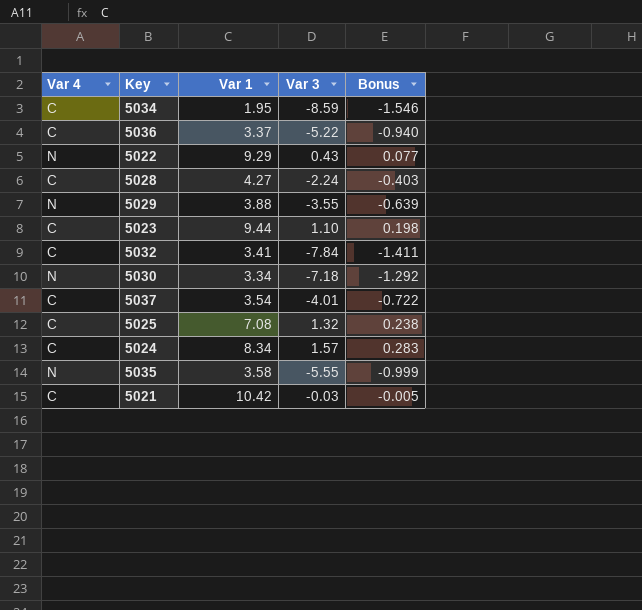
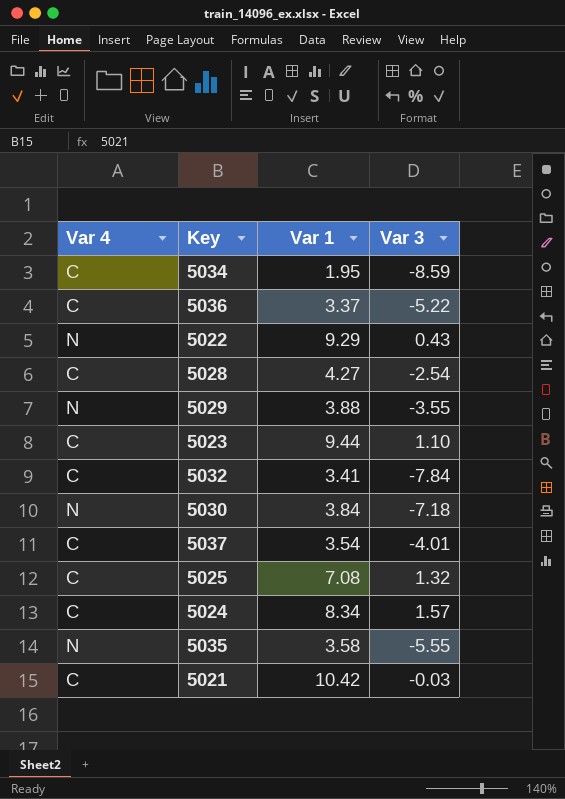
column Bonus | formula: [Var 3] * 0.18 -> none
5028 | Var 3: -2.24 -> -2.54
5030 | Var 1: 3.34 -> 3.84

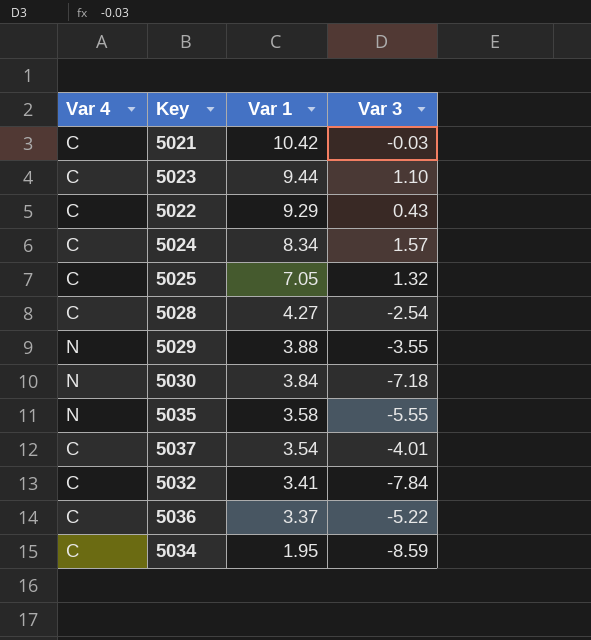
row order: none -> Var 1 descending
5022 | Var 4: N -> C
5025 | Var 1: 7.08 -> 7.05

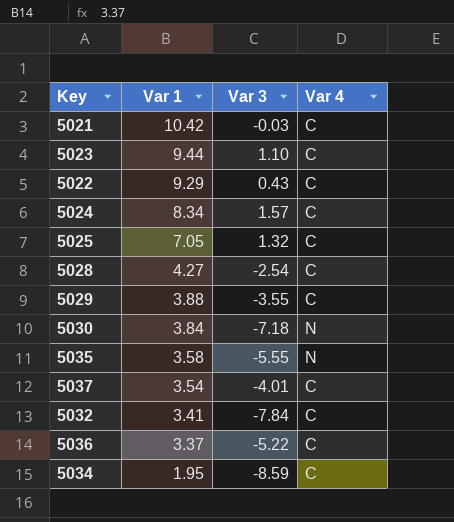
column Var 4 | position: 1 -> 4
5029 | Var 4: N -> C

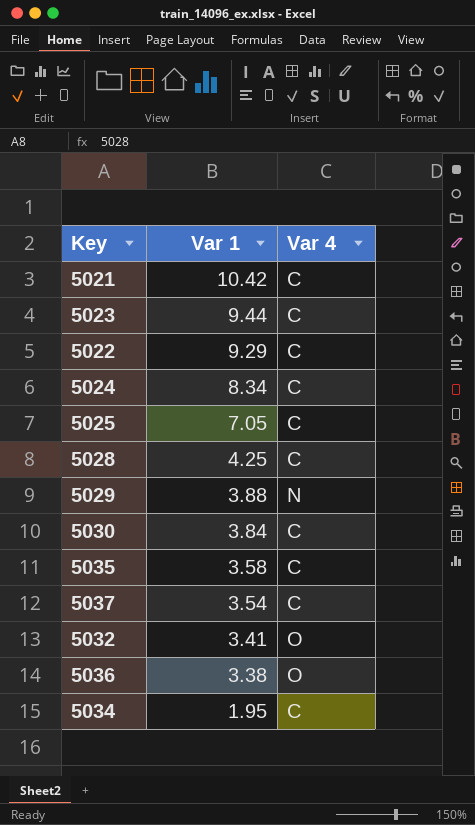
column Var 3 | position: 3 -> none
5028 | Var 1: 4.27 -> 4.25
5029 | Var 4: C -> N
5030 | Var 4: N -> C
5035 | Var 4: N -> C
5032 | Var 4: C -> O
5036 | Var 1: 3.37 -> 3.38
5036 | Var 4: C -> O

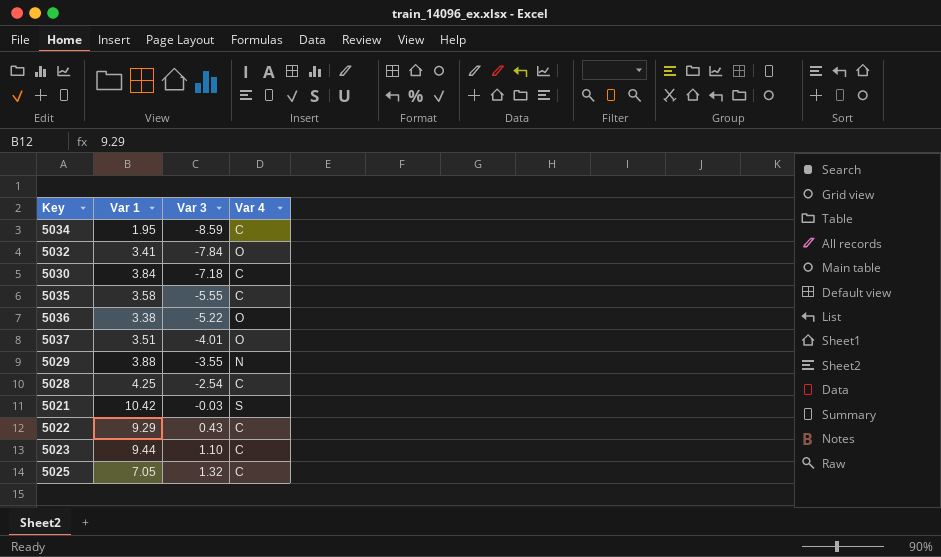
row order: Var 1 descending -> Var 3 ascending
column Var 3 | position: none -> 3
row 5024: 8.34 | C -> none
5037 | Var 1: 3.54 -> 3.51
5037 | Var 4: C -> O
5021 | Var 4: C -> S

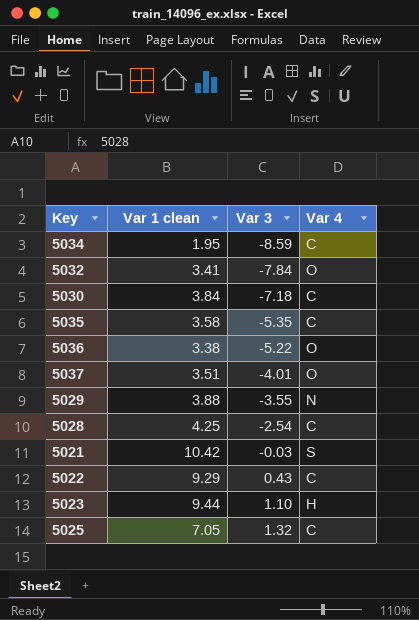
column name: Var 1 -> Var 1 clean
5035 | Var 3: -5.55 -> -5.35
5023 | Var 4: C -> H

